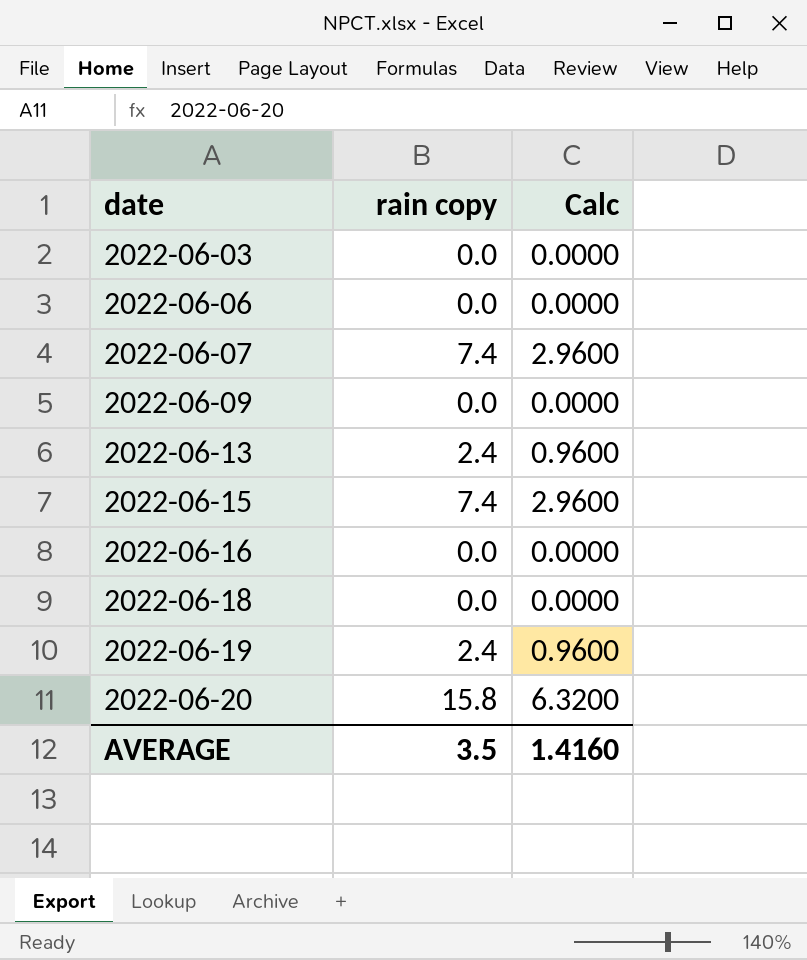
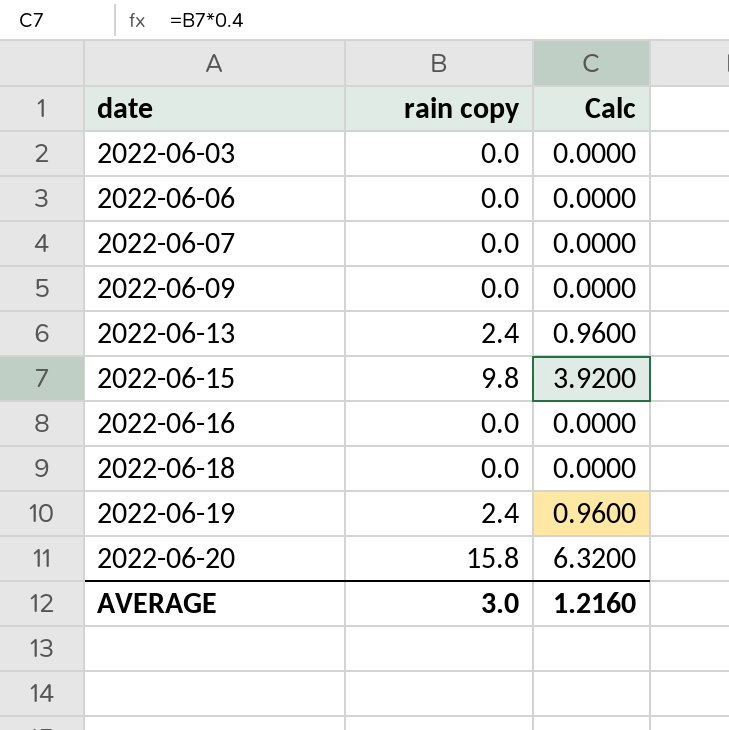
2022-06-07 | rain copy: 7.4 -> 0.0
2022-06-07 | Calc: 2.9600 -> 0.0000
2022-06-15 | rain copy: 7.4 -> 9.8
2022-06-15 | Calc: 2.9600 -> 3.9200
AVERAGE | rain copy: 3.5 -> 3.0
AVERAGE | Calc: 1.4160 -> 1.2160

